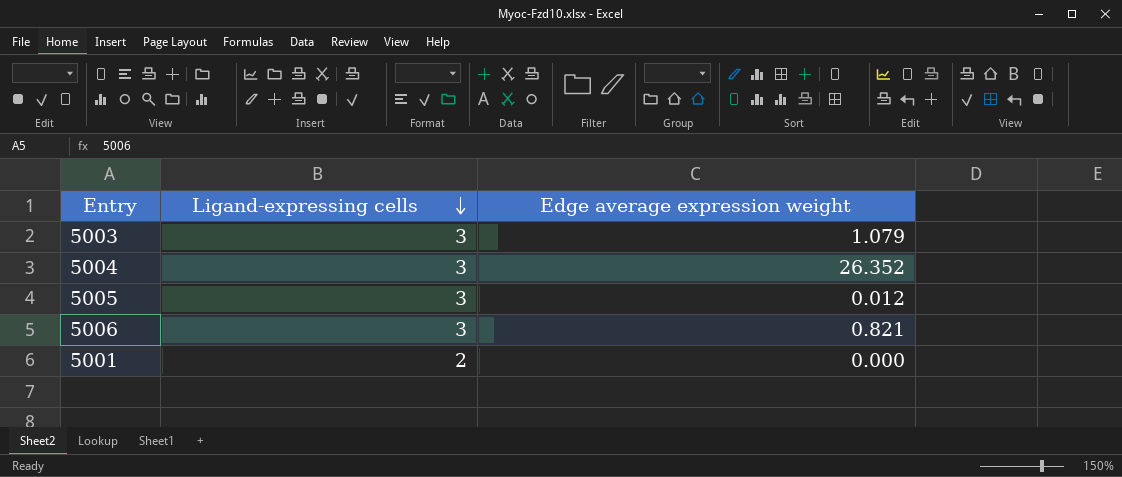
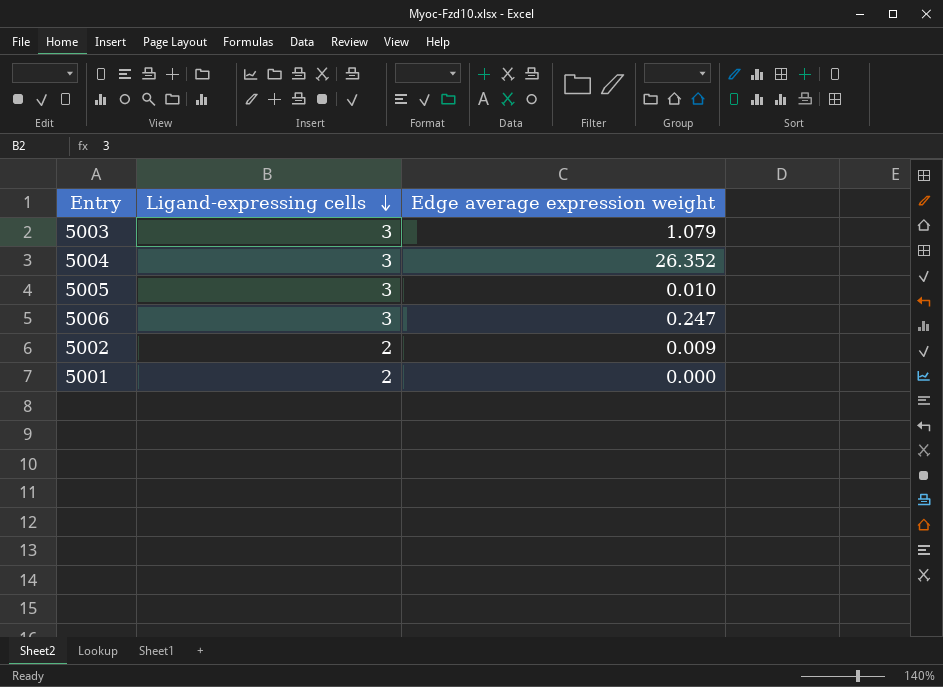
5005 | Edge average expression weight: 0.012 -> 0.010
5006 | Edge average expression weight: 0.821 -> 0.247
row 5002: none -> 2 | 0.009

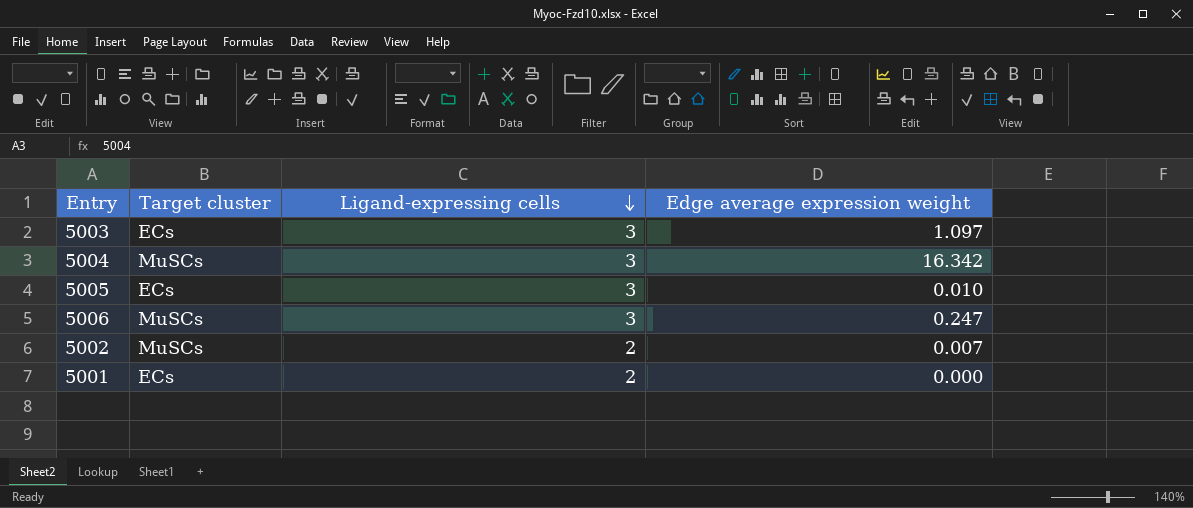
column Target cluster | position: none -> 2
5003 | Edge average expression weight: 1.079 -> 1.097
5004 | Edge average expression weight: 26.352 -> 16.342
5002 | Edge average expression weight: 0.009 -> 0.007

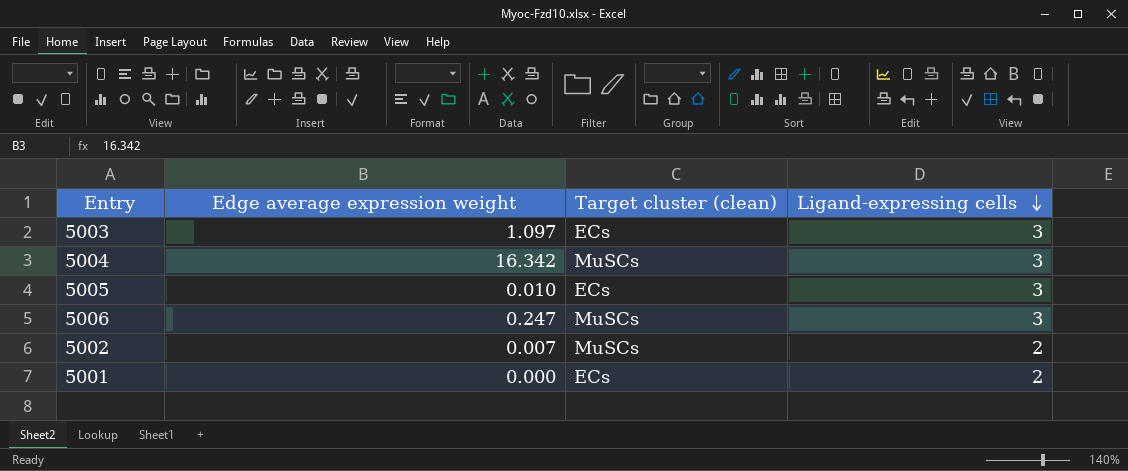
column Edge average expression weight | position: 4 -> 2
column name: Target cluster -> Target cluster (clean)

